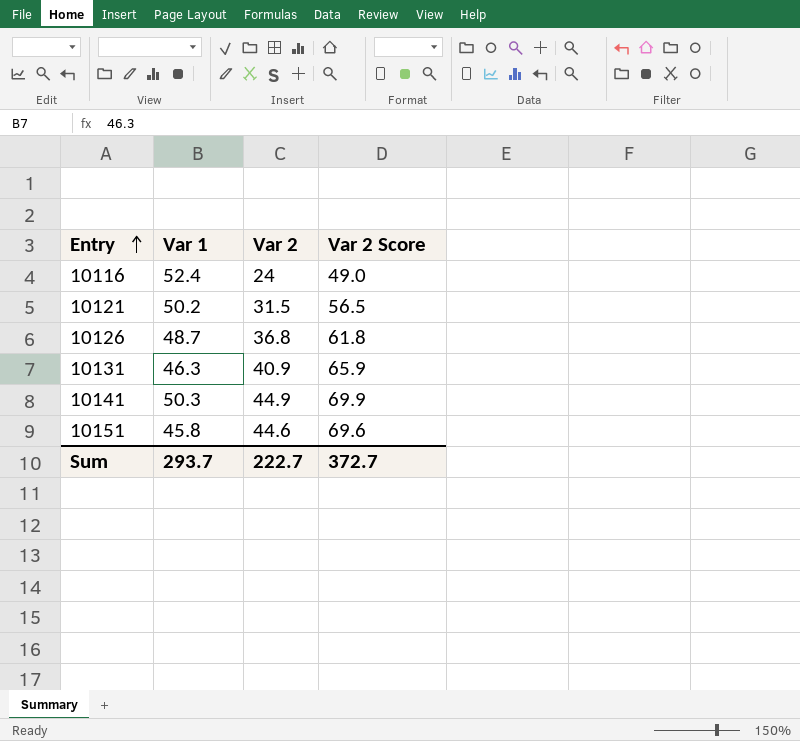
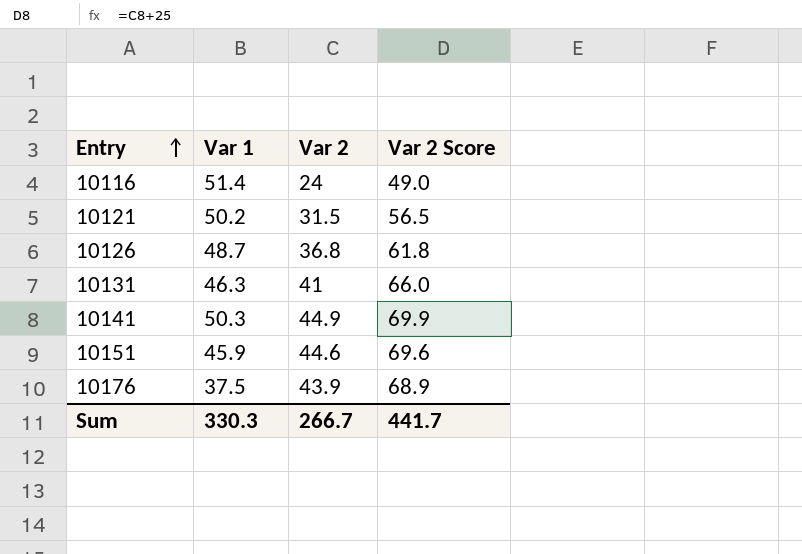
10116 | Var 1: 52.4 -> 51.4
10131 | Var 2: 40.9 -> 41
10131 | Var 2 Score: 65.9 -> 66.0
10151 | Var 1: 45.8 -> 45.9
row 10176: none -> 37.5 | 43.9 | 68.9
Sum | Var 1: 293.7 -> 330.3
Sum | Var 2: 222.7 -> 266.7
Sum | Var 2 Score: 372.7 -> 441.7

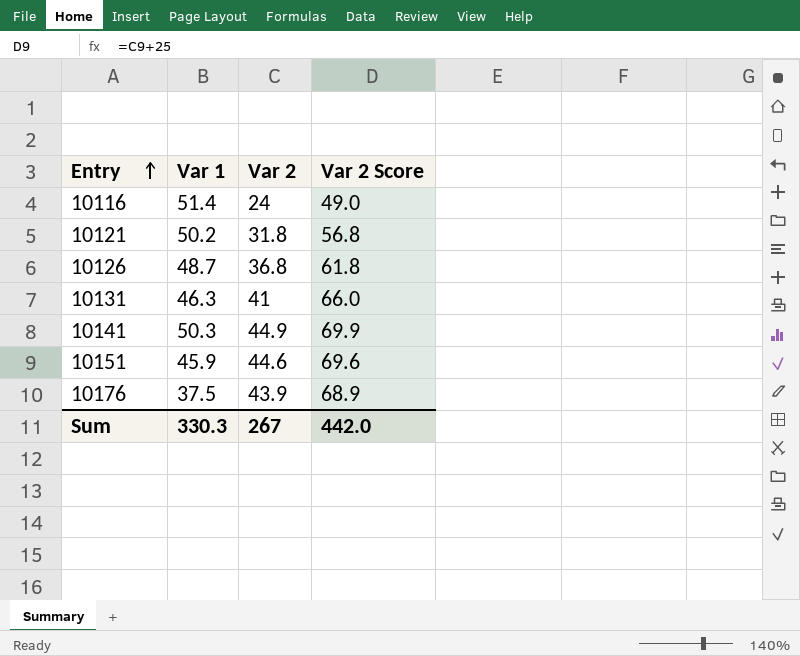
10121 | Var 2: 31.5 -> 31.8
10121 | Var 2 Score: 56.5 -> 56.8
Sum | Var 2: 266.7 -> 267
Sum | Var 2 Score: 441.7 -> 442.0

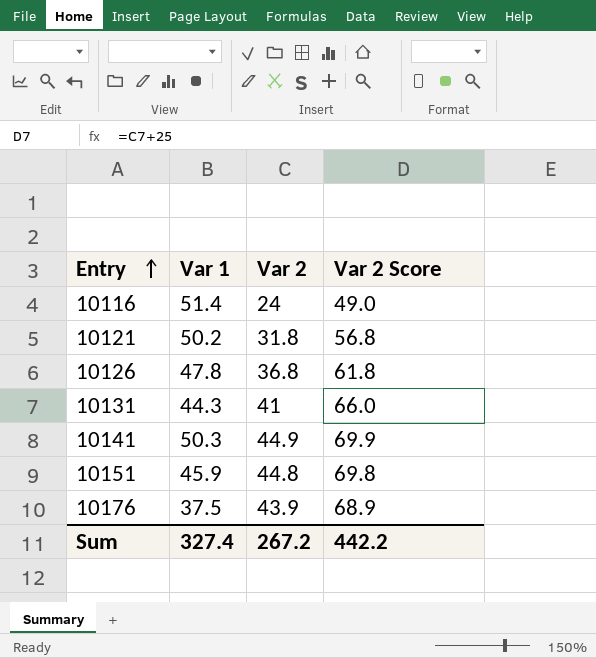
10126 | Var 1: 48.7 -> 47.8
10131 | Var 1: 46.3 -> 44.3
10151 | Var 2: 44.6 -> 44.8
10151 | Var 2 Score: 69.6 -> 69.8
Sum | Var 1: 330.3 -> 327.4
Sum | Var 2: 267 -> 267.2
Sum | Var 2 Score: 442.0 -> 442.2

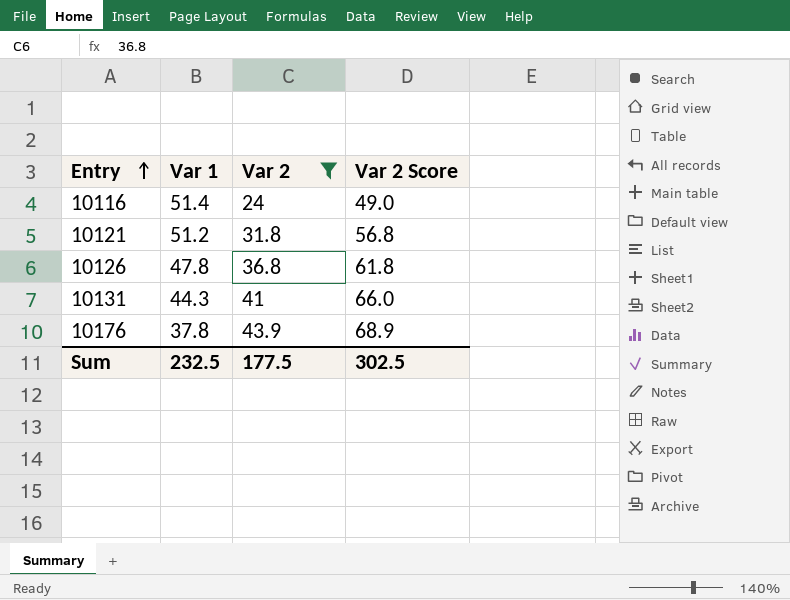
filter: none -> Var 2 <= 43.9
10121 | Var 1: 50.2 -> 51.2
10176 | Var 1: 37.5 -> 37.8
Sum | Var 1: 327.4 -> 232.5
Sum | Var 2: 267.2 -> 177.5
Sum | Var 2 Score: 442.2 -> 302.5

